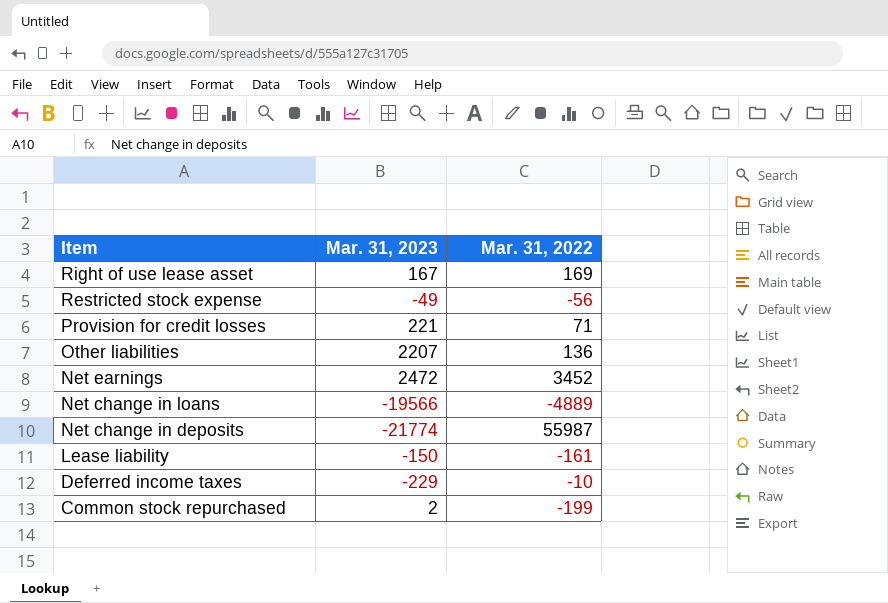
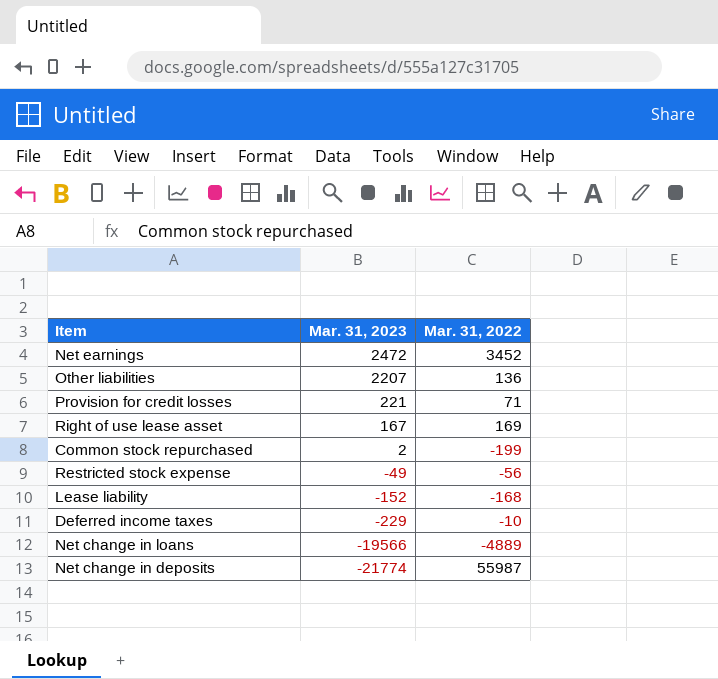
row order: Item descending -> Mar. 31, 2023 descending
Lease liability | Mar. 31, 2023: -150 -> -152
Lease liability | Mar. 31, 2022: -161 -> -168

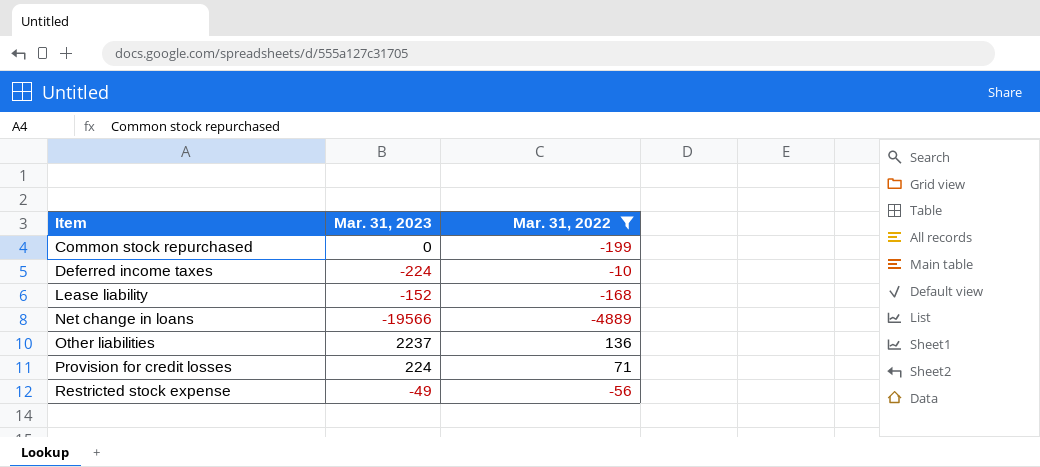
filter: none -> Mar. 31, 2022 <= 136
row order: Mar. 31, 2023 descending -> Item ascending
Common stock repurchased | Mar. 31, 2023: 2 -> 0
Deferred income taxes | Mar. 31, 2023: -229 -> -224
Other liabilities | Mar. 31, 2023: 2207 -> 2237
Provision for credit losses | Mar. 31, 2023: 221 -> 224

